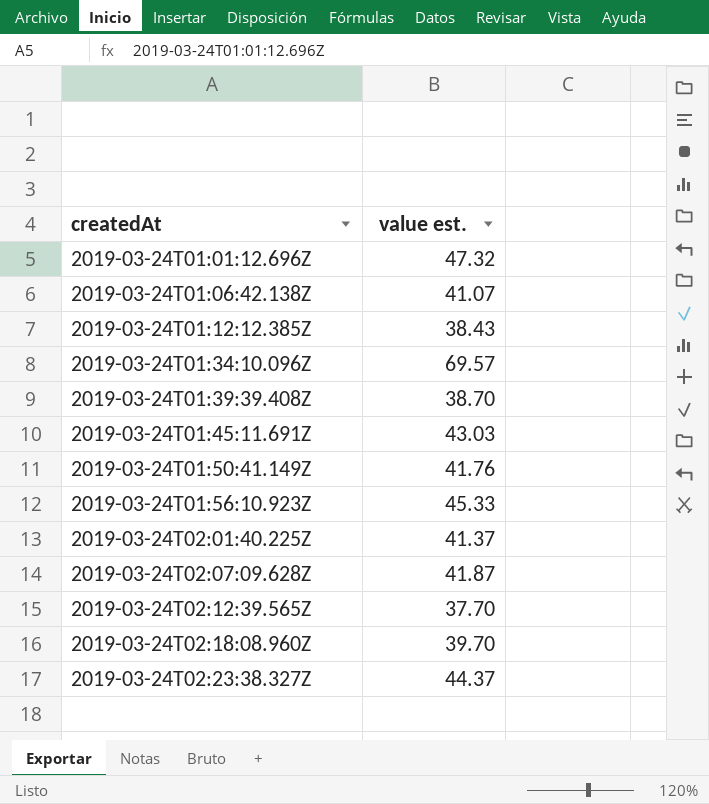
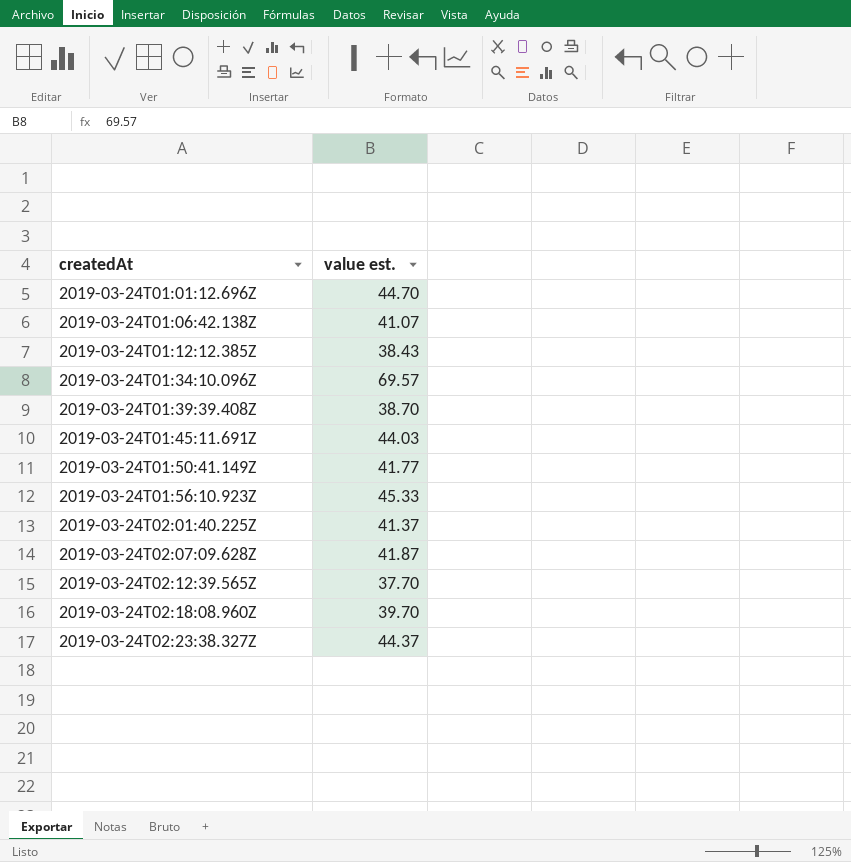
2019-03-24T01:01:12.696Z | value est.: 47.32 -> 44.70
2019-03-24T01:45:11.691Z | value est.: 43.03 -> 44.03
2019-03-24T01:50:41.149Z | value est.: 41.76 -> 41.77

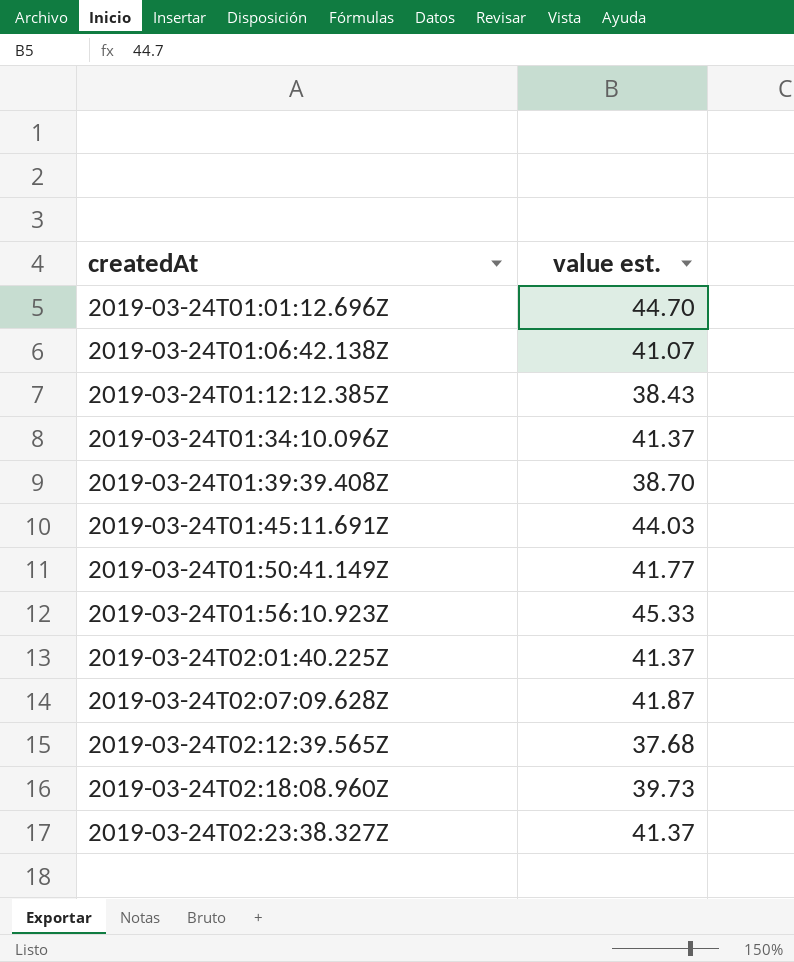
2019-03-24T01:34:10.096Z | value est.: 69.57 -> 41.37
2019-03-24T02:12:39.565Z | value est.: 37.70 -> 37.68
2019-03-24T02:18:08.960Z | value est.: 39.70 -> 39.73
2019-03-24T02:23:38.327Z | value est.: 44.37 -> 41.37

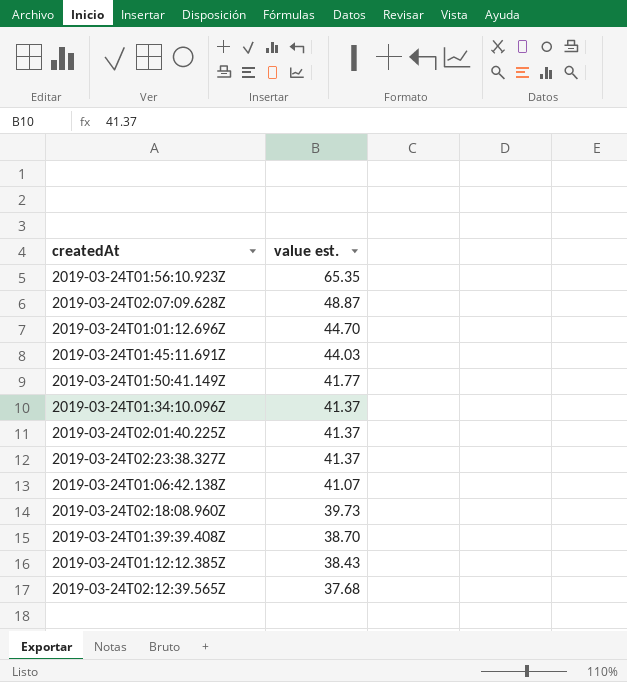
row order: createdAt ascending -> value est. descending
2019-03-24T01:56:10.923Z | value est.: 45.33 -> 65.35
2019-03-24T02:07:09.628Z | value est.: 41.87 -> 48.87

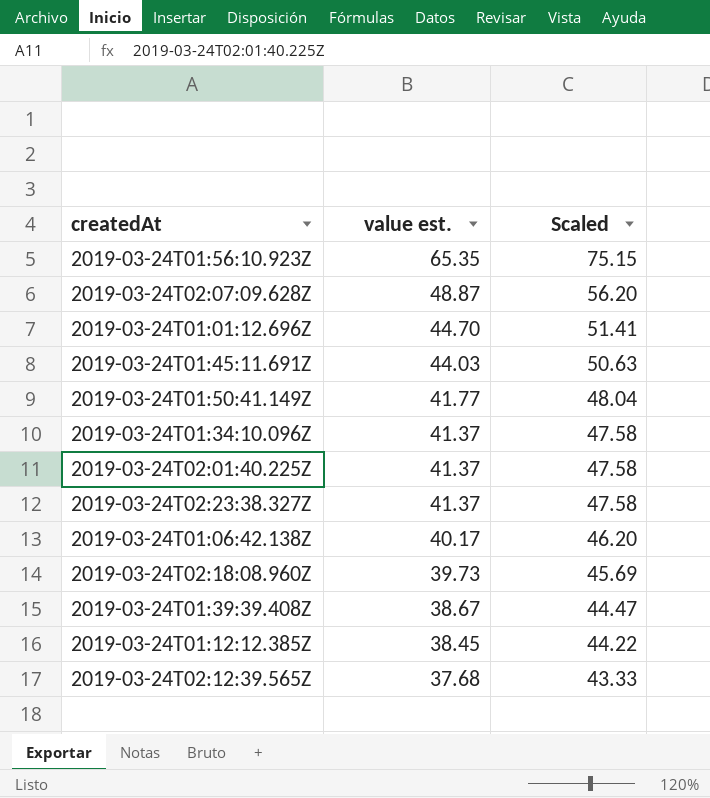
column Scaled | formula: none -> [value est.] * 1.15
2019-03-24T01:06:42.138Z | value est.: 41.07 -> 40.17
2019-03-24T01:39:39.408Z | value est.: 38.70 -> 38.67
2019-03-24T01:12:12.385Z | value est.: 38.43 -> 38.45

